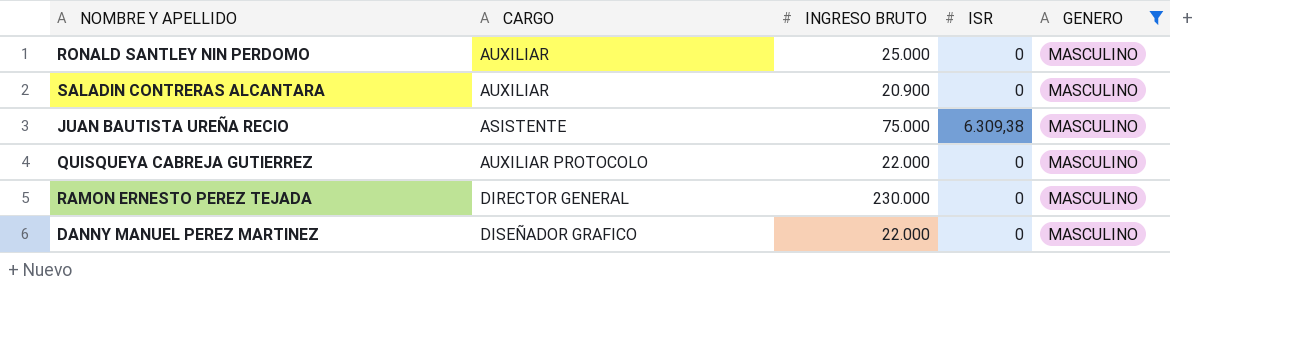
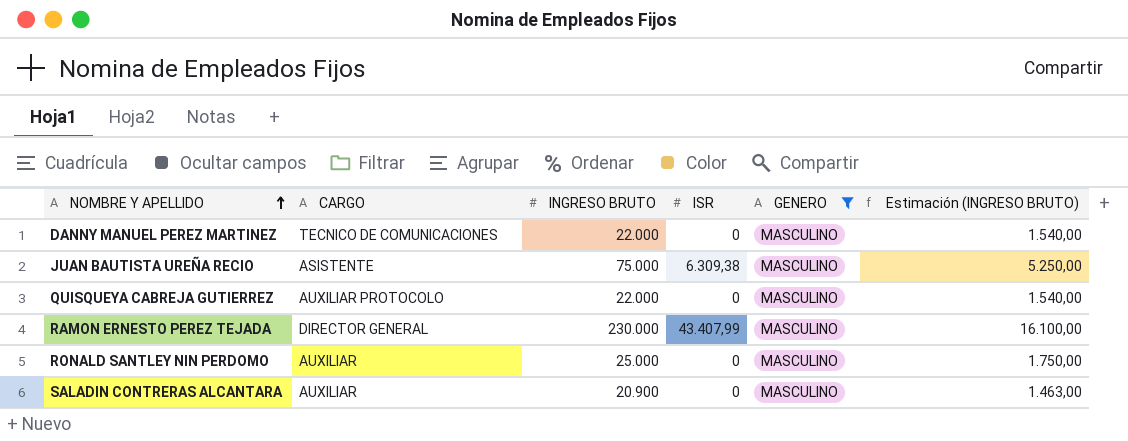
row order: none -> NOMBRE Y APELLIDO ascending
column Estimación (INGRESO BRUTO) | formula: none -> [INGRESO BRUTO] * 0,07
DANNY MANUEL PEREZ MARTINEZ | CARGO: DISEÑADOR GRAFICO -> TECNICO DE COMUNICACIONES
RAMON ERNESTO PEREZ TEJADA | ISR: 0 -> 43.407,99

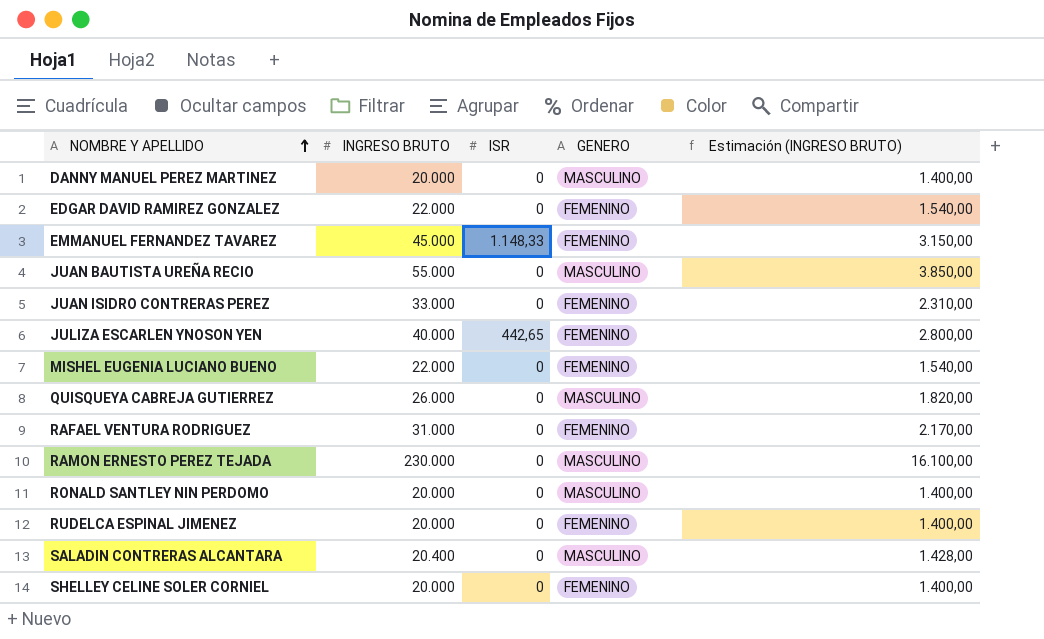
filter: GENERO = MASCULINO -> none
column CARGO | position: 2 -> none
DANNY MANUEL PEREZ MARTINEZ | INGRESO BRUTO: 22.000 -> 20.000
DANNY MANUEL PEREZ MARTINEZ | Estimación (INGRESO BRUTO): 1.540,00 -> 1.400,00
JUAN BAUTISTA UREÑA RECIO | INGRESO BRUTO: 75.000 -> 55.000
JUAN BAUTISTA UREÑA RECIO | ISR: 6.309,38 -> 0
JUAN BAUTISTA UREÑA RECIO | Estimación (INGRESO BRUTO): 5.250,00 -> 3.850,00
QUISQUEYA CABREJA GUTIERREZ | INGRESO BRUTO: 22.000 -> 26.000
QUISQUEYA CABREJA GUTIERREZ | Estimación (INGRESO BRUTO): 1.540,00 -> 1.820,00
RAMON ERNESTO PEREZ TEJADA | ISR: 43.407,99 -> 0
RONALD SANTLEY NIN PERDOMO | INGRESO BRUTO: 25.000 -> 20.000
RONALD SANTLEY NIN PERDOMO | Estimación (INGRESO BRUTO): 1.750,00 -> 1.400,00
SALADIN CONTRERAS ALCANTARA | INGRESO BRUTO: 20.900 -> 20.400
SALADIN CONTRERAS ALCANTARA | Estimación (INGRESO BRUTO): 1.463,00 -> 1.428,00

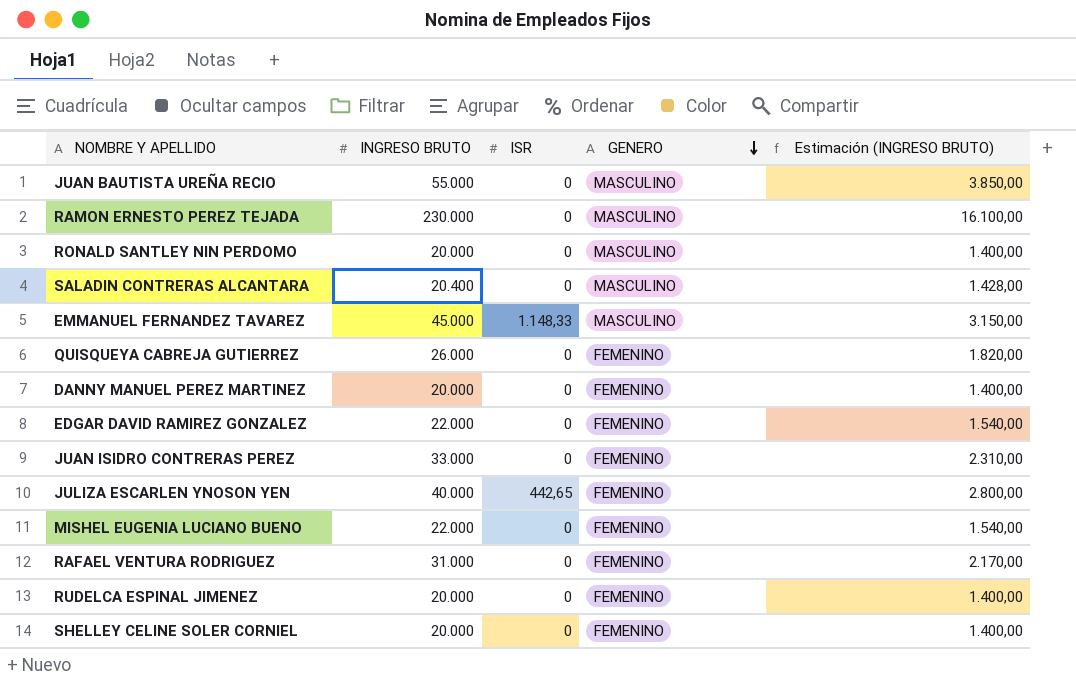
row order: NOMBRE Y APELLIDO ascending -> GENERO descending
EMMANUEL FERNANDEZ TAVAREZ | GENERO: FEMENINO -> MASCULINO
QUISQUEYA CABREJA GUTIERREZ | GENERO: MASCULINO -> FEMENINO
DANNY MANUEL PEREZ MARTINEZ | GENERO: MASCULINO -> FEMENINO

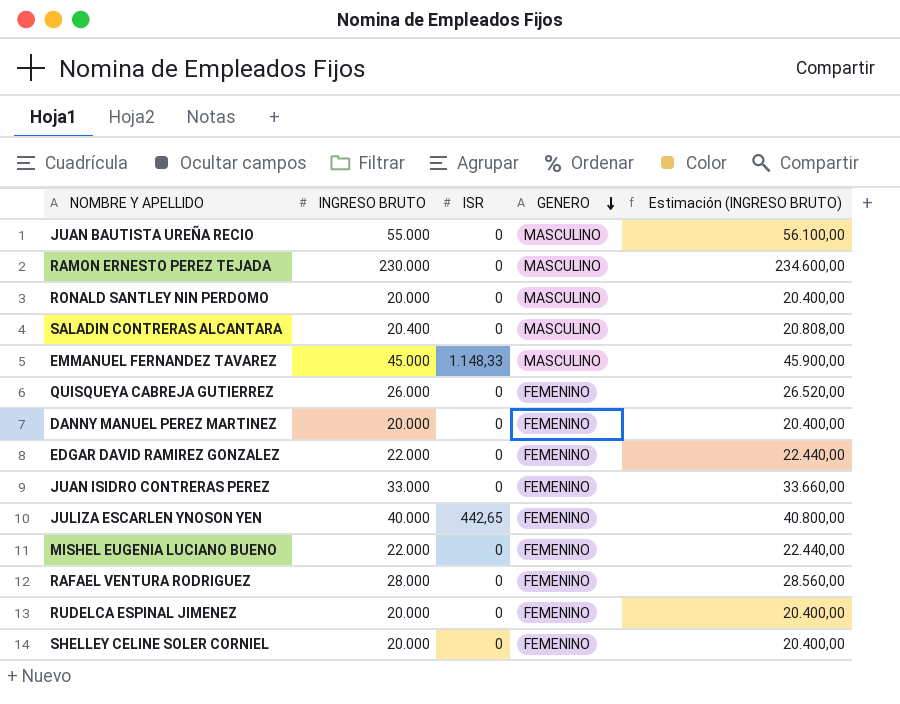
column Estimación (INGRESO BRUTO) | formula: [INGRESO BRUTO] * 0,07 -> [INGRESO BRUTO] * 1,02
RAFAEL VENTURA RODRIGUEZ | INGRESO BRUTO: 31.000 -> 28.000

